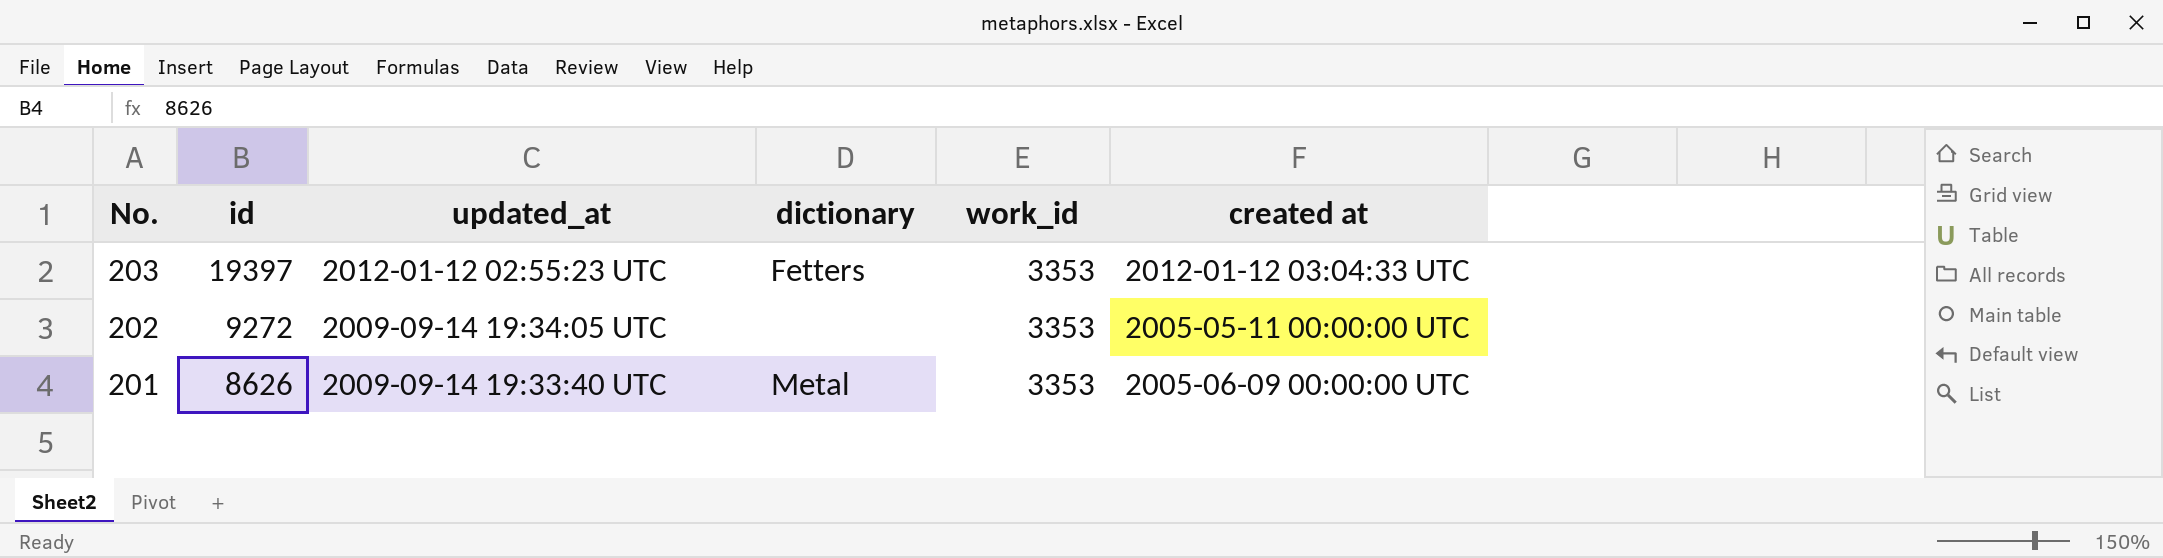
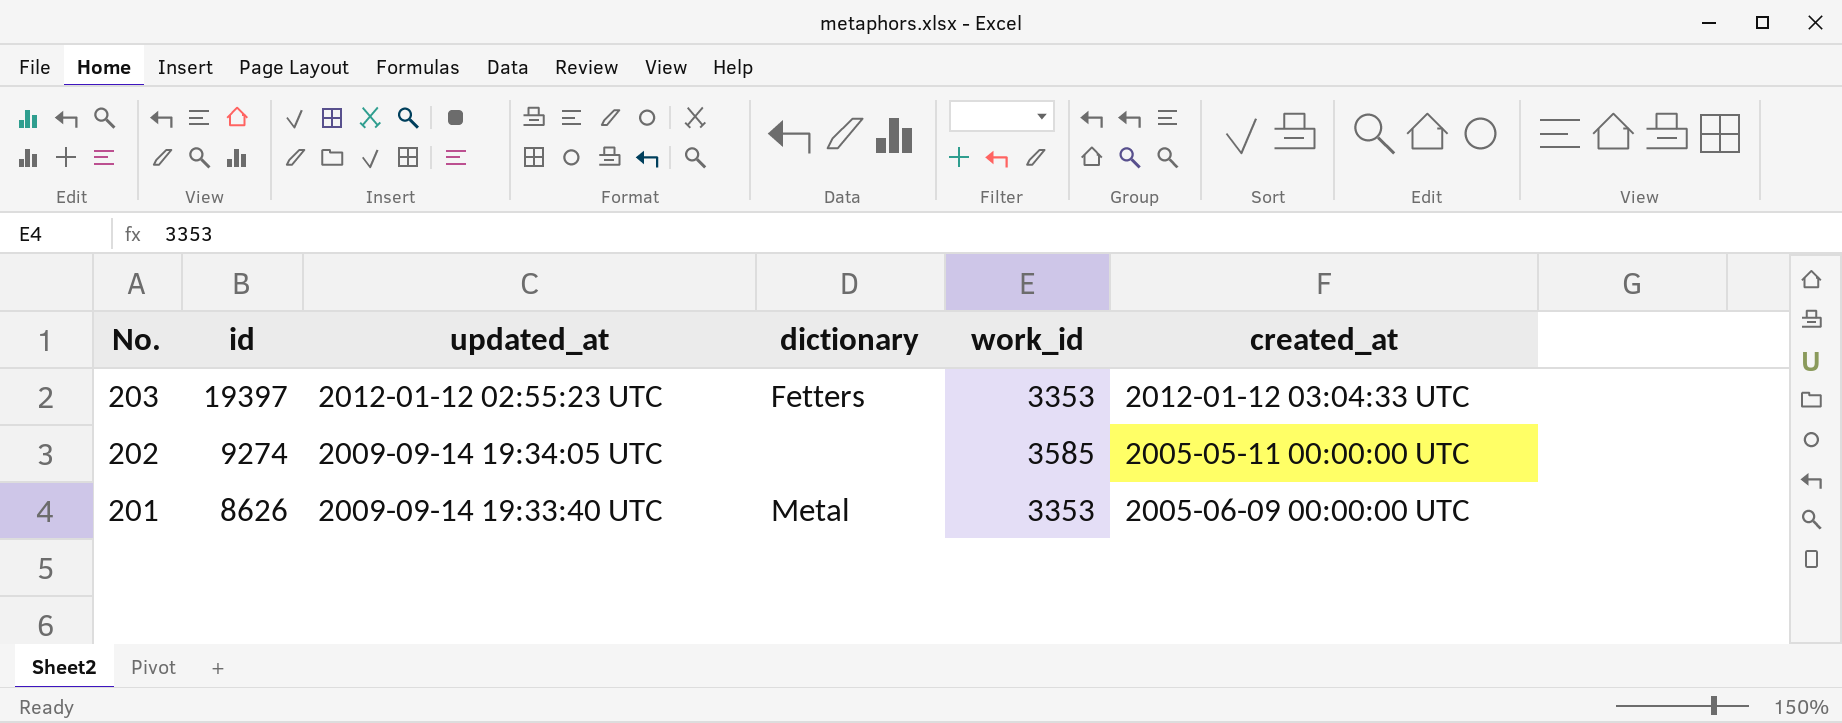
column name: created at -> created_at
202 | id: 9272 -> 9274
202 | work_id: 3353 -> 3585

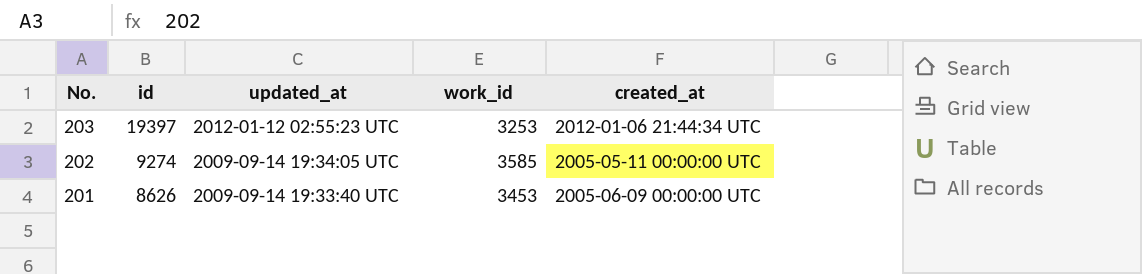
column dictionary | position: 4 -> none
203 | work_id: 3353 -> 3253
203 | created_at: 2012-01-12 03:04:33 UTC -> 2012-01-06 21:44:34 UTC
201 | work_id: 3353 -> 3453

